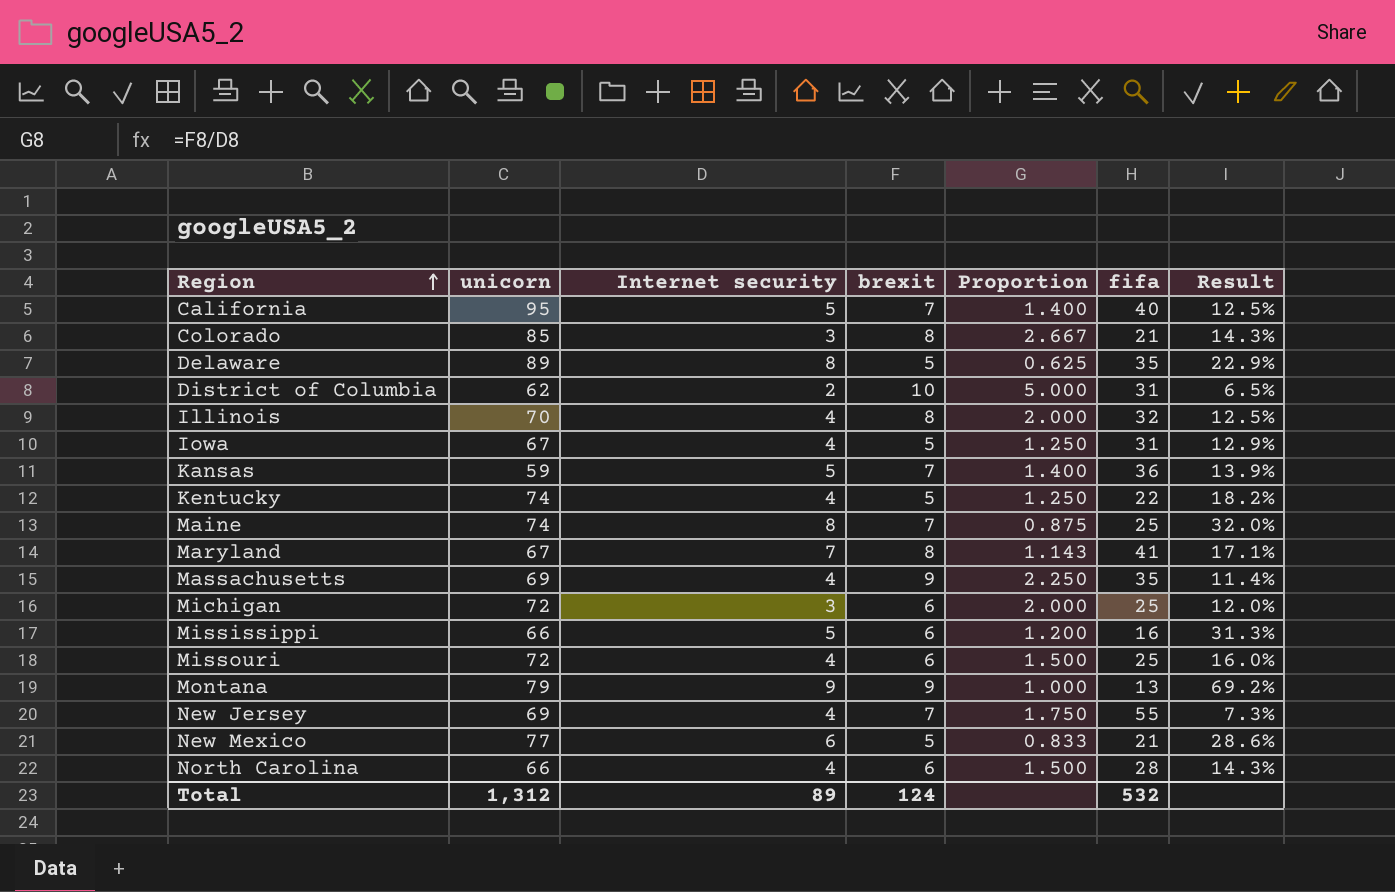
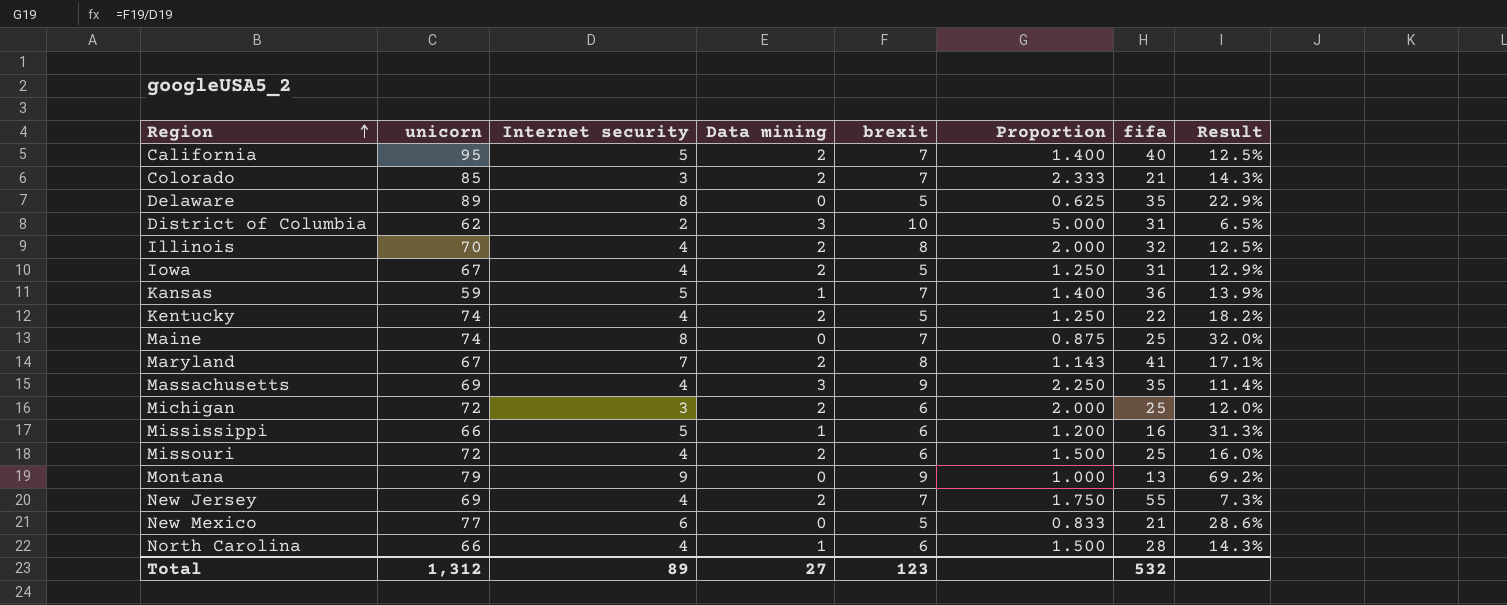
column Data mining | position: none -> 4
Colorado | brexit: 8 -> 7
Colorado | Proportion: 2.667 -> 2.333
Total | brexit: 124 -> 123

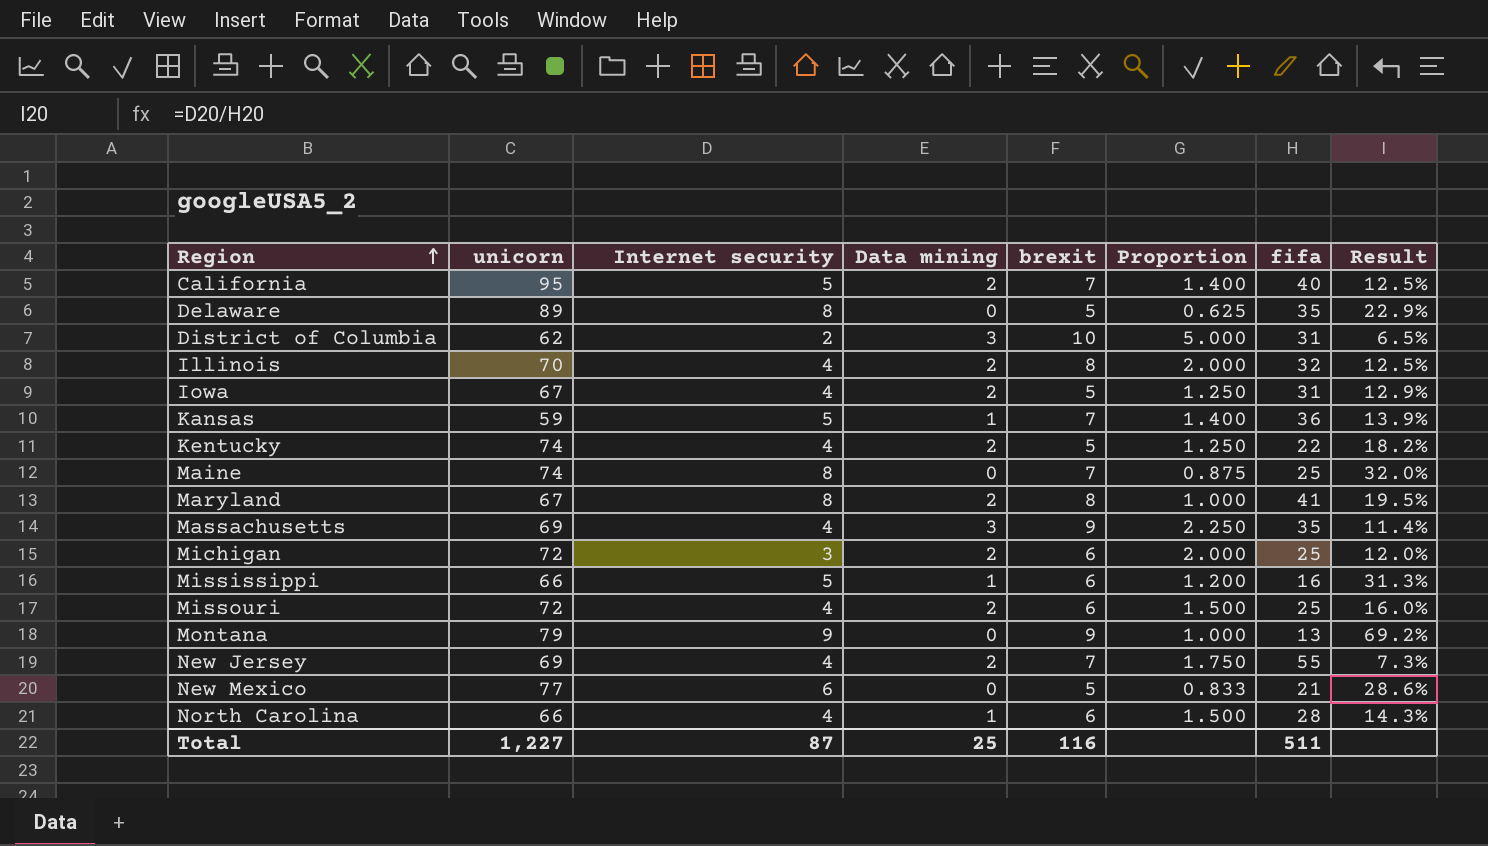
row Colorado: 85 | 3 | 2 | 7 | 2.333 | 21 | 14.3% -> none
Maryland | Internet security: 7 -> 8
Maryland | Proportion: 1.143 -> 1.000
Maryland | Result: 17.1% -> 19.5%
Total | unicorn: 1,312 -> 1,227
Total | Internet security: 89 -> 87
Total | Data mining: 27 -> 25
Total | brexit: 123 -> 116
Total | fifa: 532 -> 511

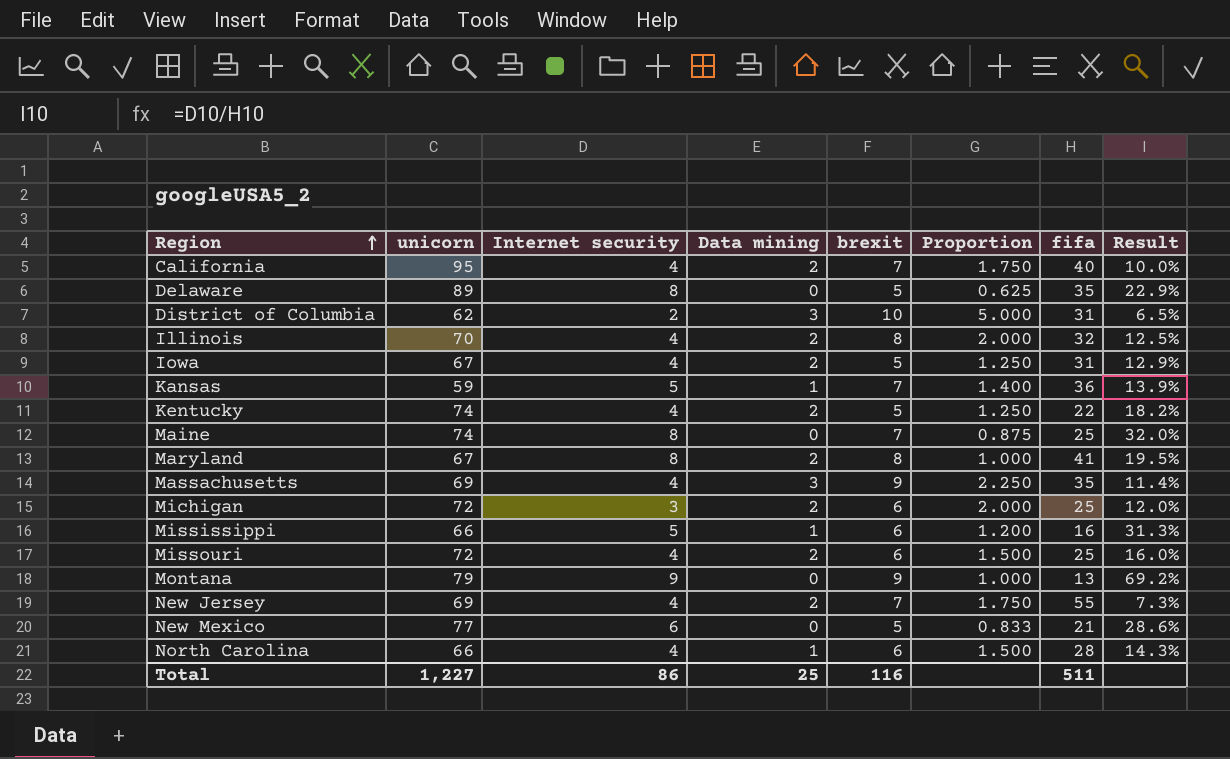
California | Internet security: 5 -> 4
California | Proportion: 1.400 -> 1.750
California | Result: 12.5% -> 10.0%
Total | Internet security: 87 -> 86

